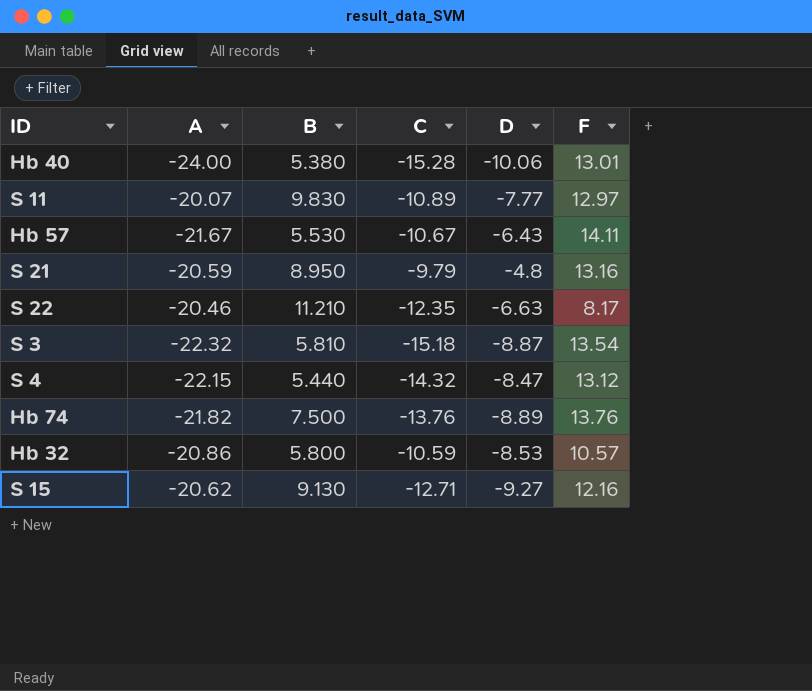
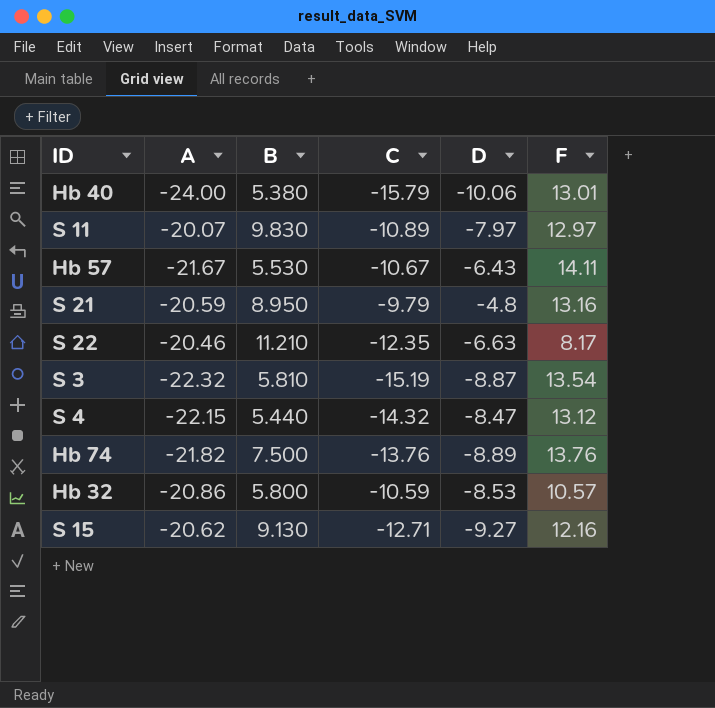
Hb 40 | C: -15.28 -> -15.79
S 11 | D: -7.77 -> -7.97
S 3 | C: -15.18 -> -15.19

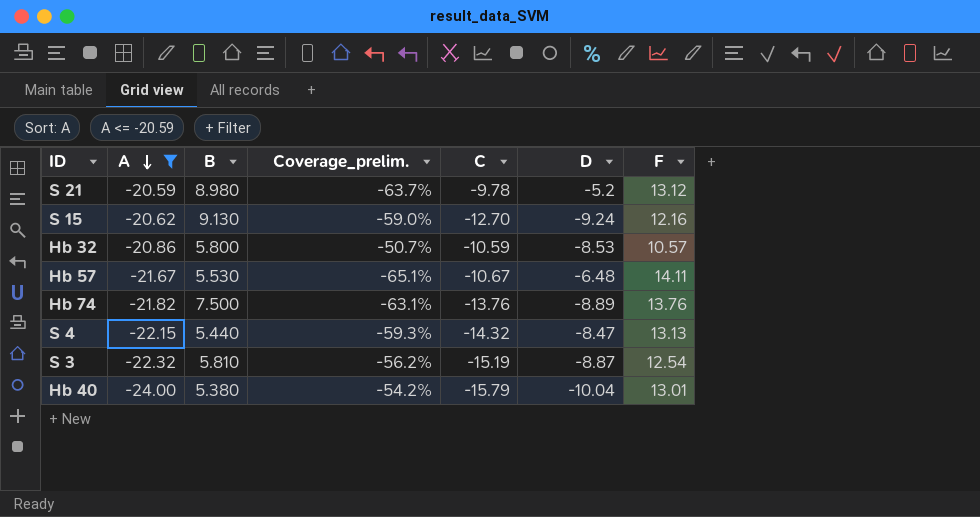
filter: none -> A <= -20.59
row order: none -> A descending
column Coverage_prelim. | formula: none -> [F] / [A]
S 21 | B: 8.950 -> 8.980
S 21 | C: -9.79 -> -9.78
S 21 | D: -4.8 -> -5.2
S 21 | F: 13.16 -> 13.12
S 15 | C: -12.71 -> -12.70
S 15 | D: -9.27 -> -9.24
Hb 57 | D: -6.43 -> -6.48
S 4 | F: 13.12 -> 13.13
S 3 | F: 13.54 -> 12.54
Hb 40 | D: -10.06 -> -10.04

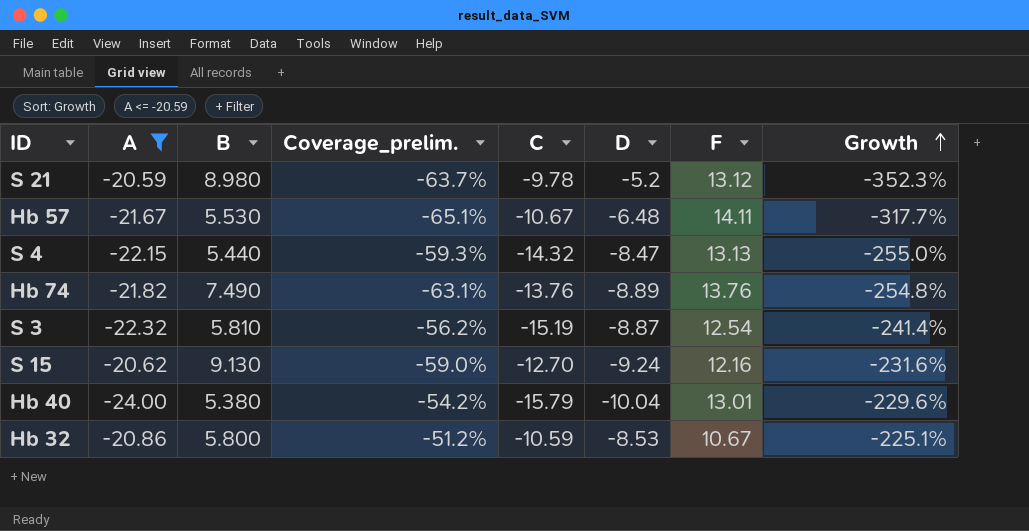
row order: A descending -> Growth ascending
column Growth | formula: none -> ([F] - [D]) / [D]
Hb 74 | B: 7.500 -> 7.490
Hb 32 | Coverage_prelim.: -50.7% -> -51.2%
Hb 32 | F: 10.57 -> 10.67

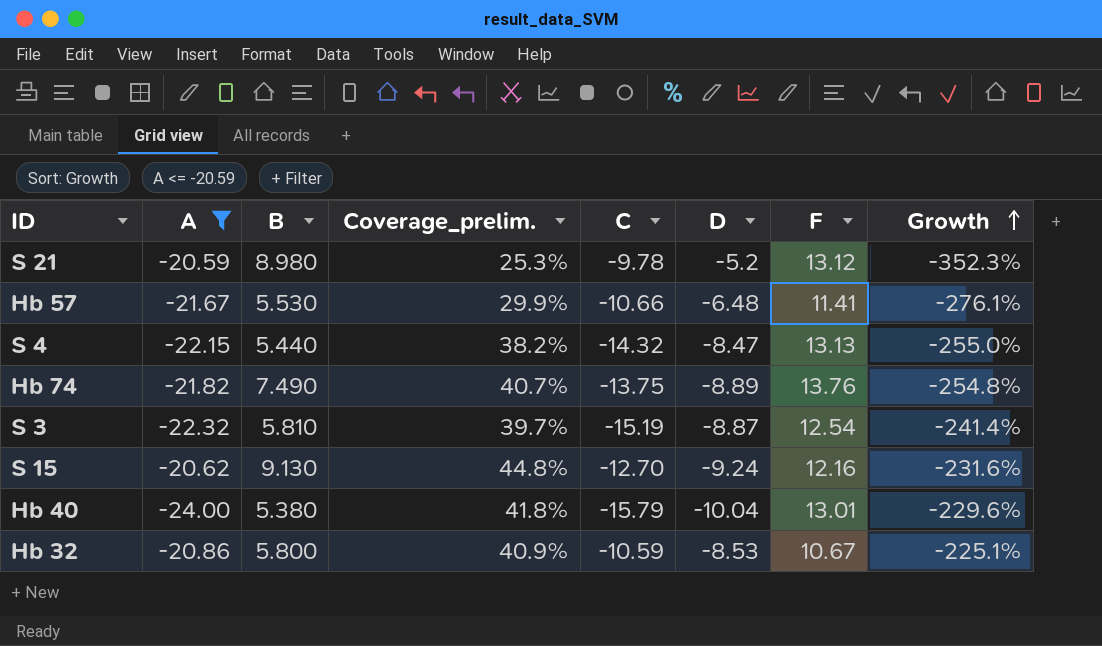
column Coverage_prelim. | formula: [F] / [A] -> [D] / [A]
Hb 57 | C: -10.67 -> -10.66
Hb 57 | F: 14.11 -> 11.41
Hb 57 | Growth: -317.7% -> -276.1%
Hb 74 | C: -13.76 -> -13.75

